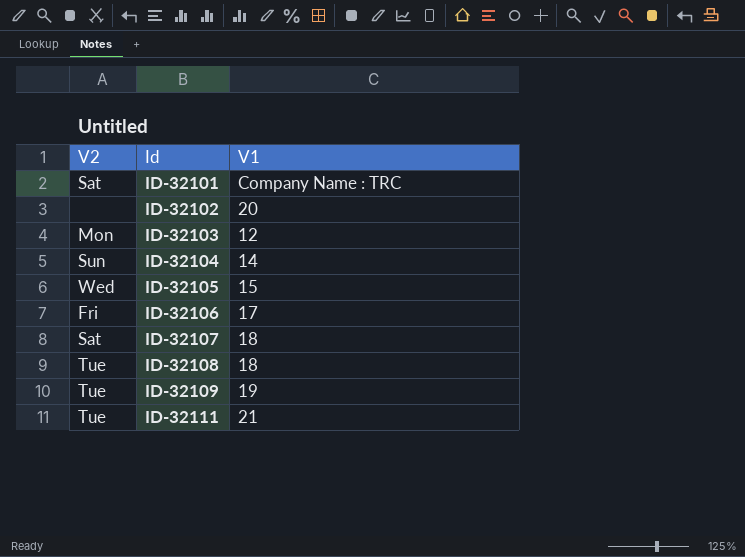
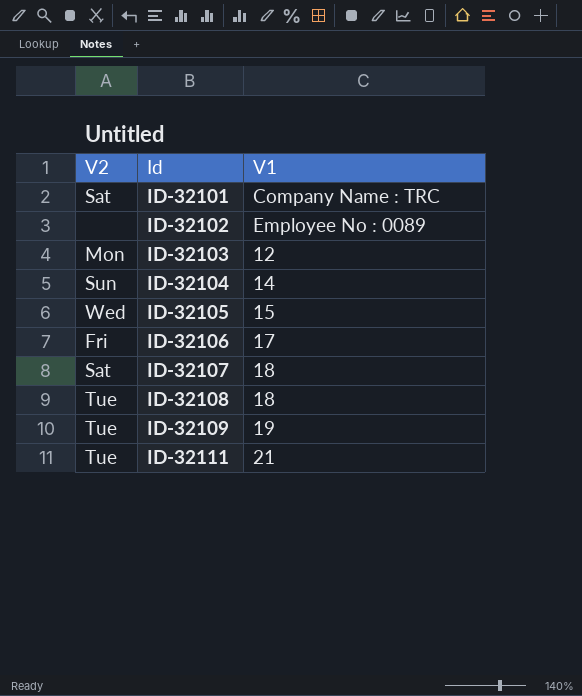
ID-32102 | V1: 20 -> Employee No : 0089

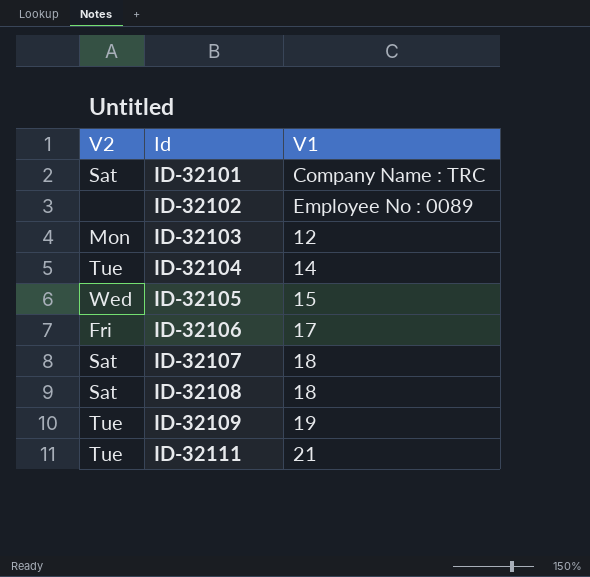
ID-32104 | V2: Sun -> Tue
ID-32108 | V2: Tue -> Sat

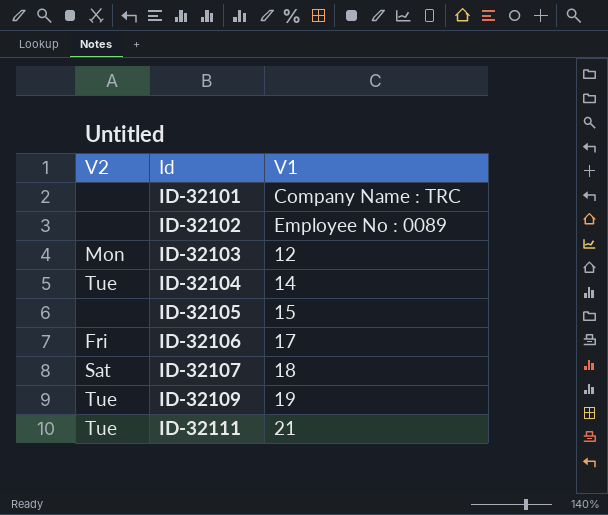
row ID-32108: Sat | 18 -> none
ID-32101 | V2: Sat -> none
ID-32105 | V2: Wed -> none

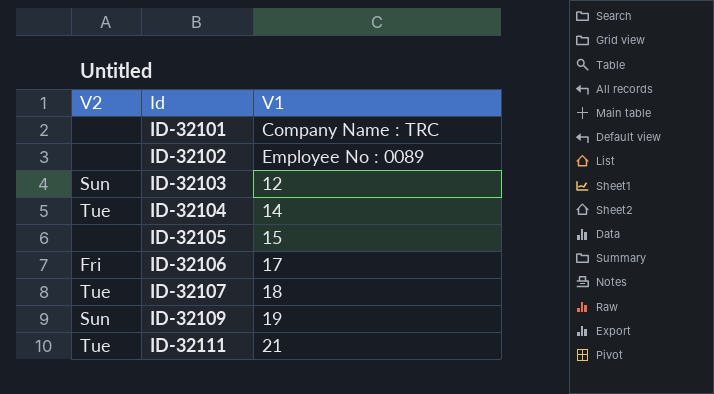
ID-32103 | V2: Mon -> Sun
ID-32107 | V2: Sat -> Tue
ID-32109 | V2: Tue -> Sun

